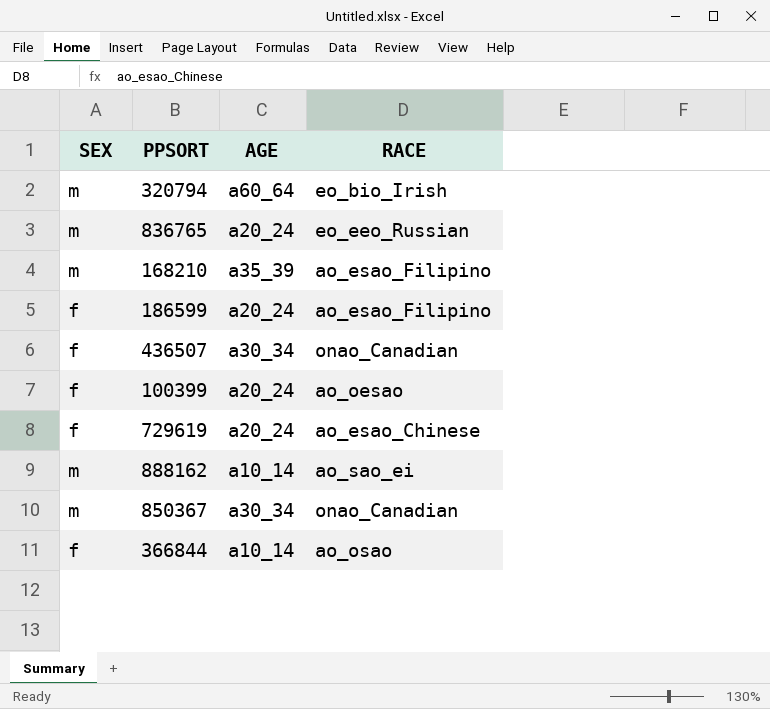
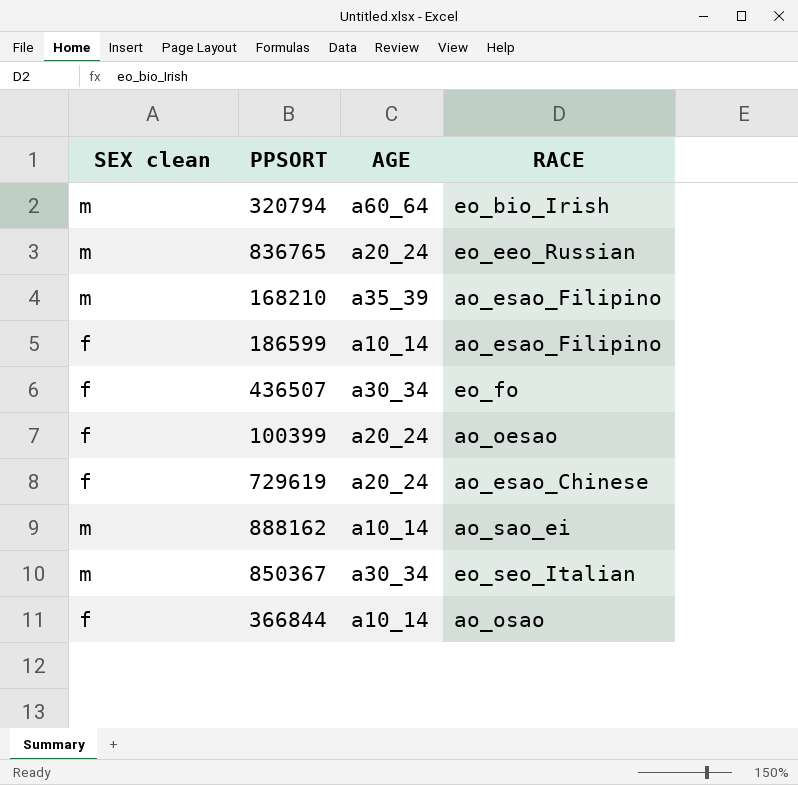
column name: SEX -> SEX clean
186599 | AGE: a20_24 -> a10_14
436507 | RACE: onao_Canadian -> eo_fo
850367 | RACE: onao_Canadian -> eo_seo_Italian

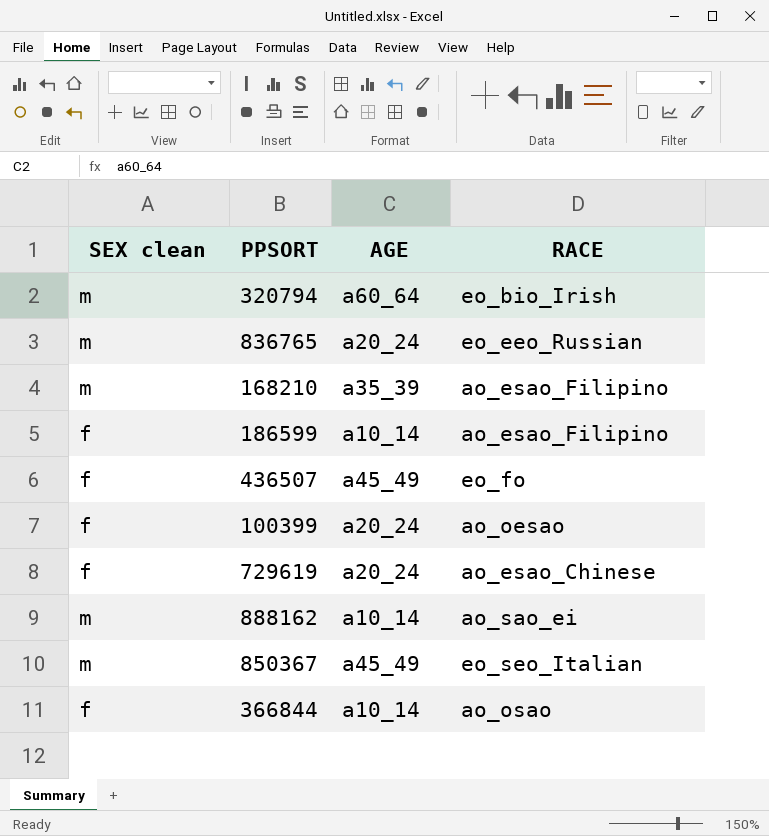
436507 | AGE: a30_34 -> a45_49
850367 | AGE: a30_34 -> a45_49

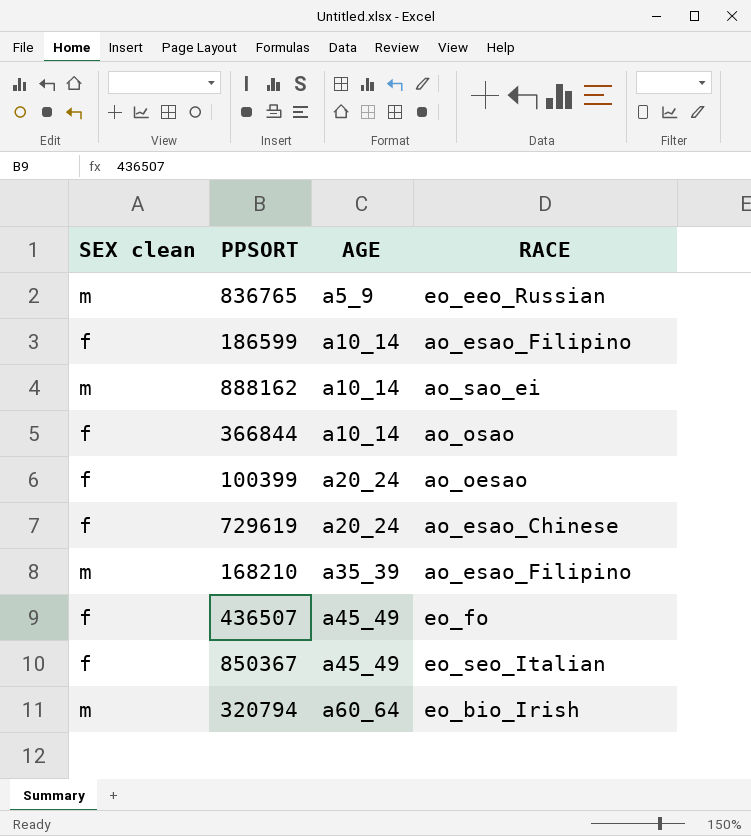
row order: none -> AGE ascending
836765 | AGE: a20_24 -> a5_9
850367 | SEX clean: m -> f

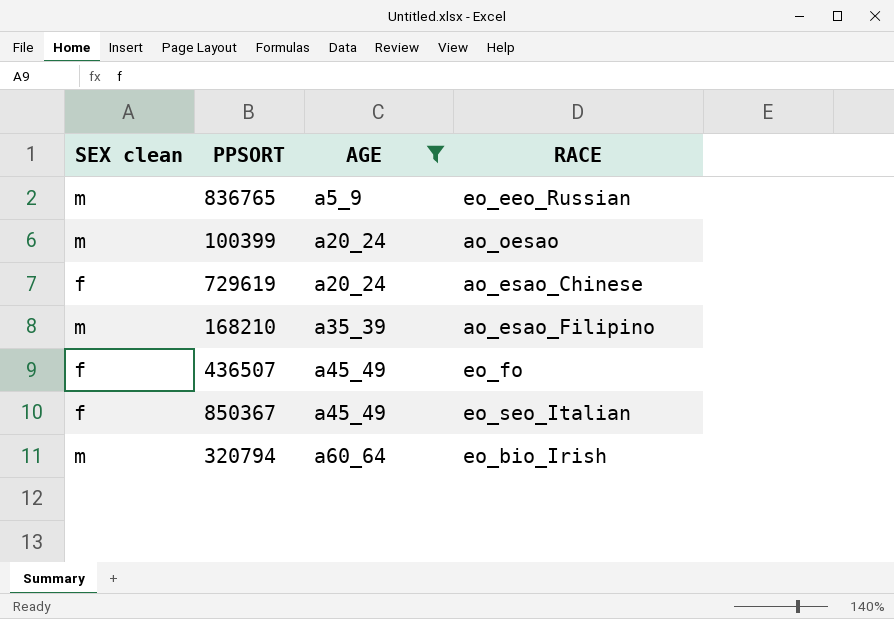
filter: none -> AGE != a10_14
100399 | SEX clean: f -> m

